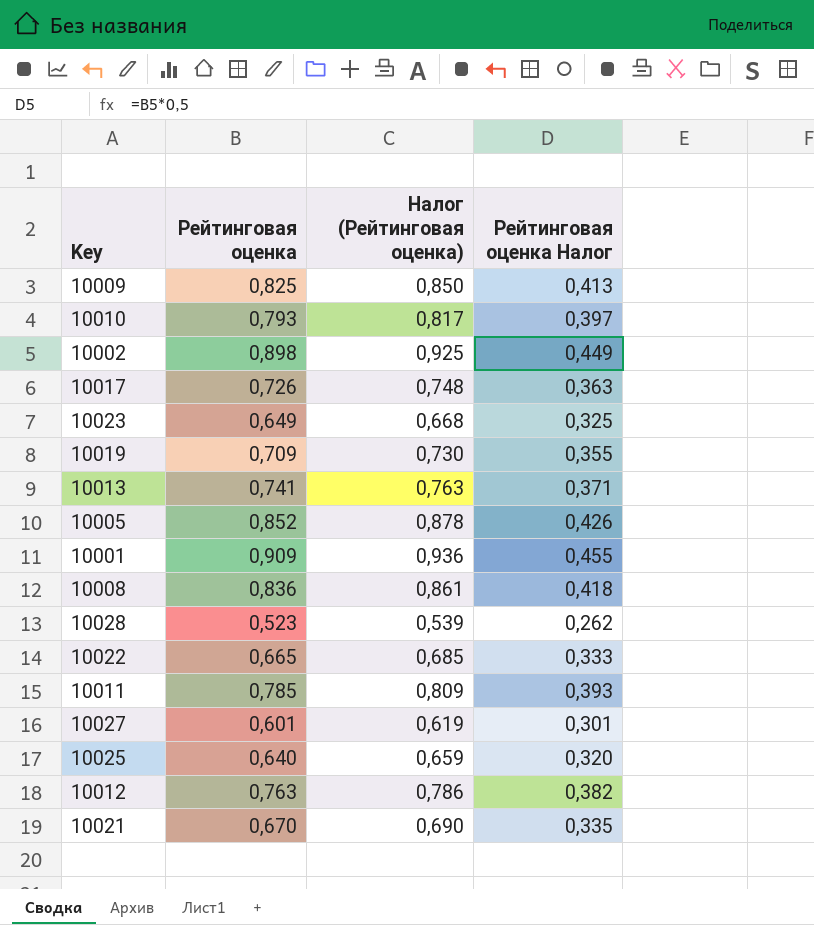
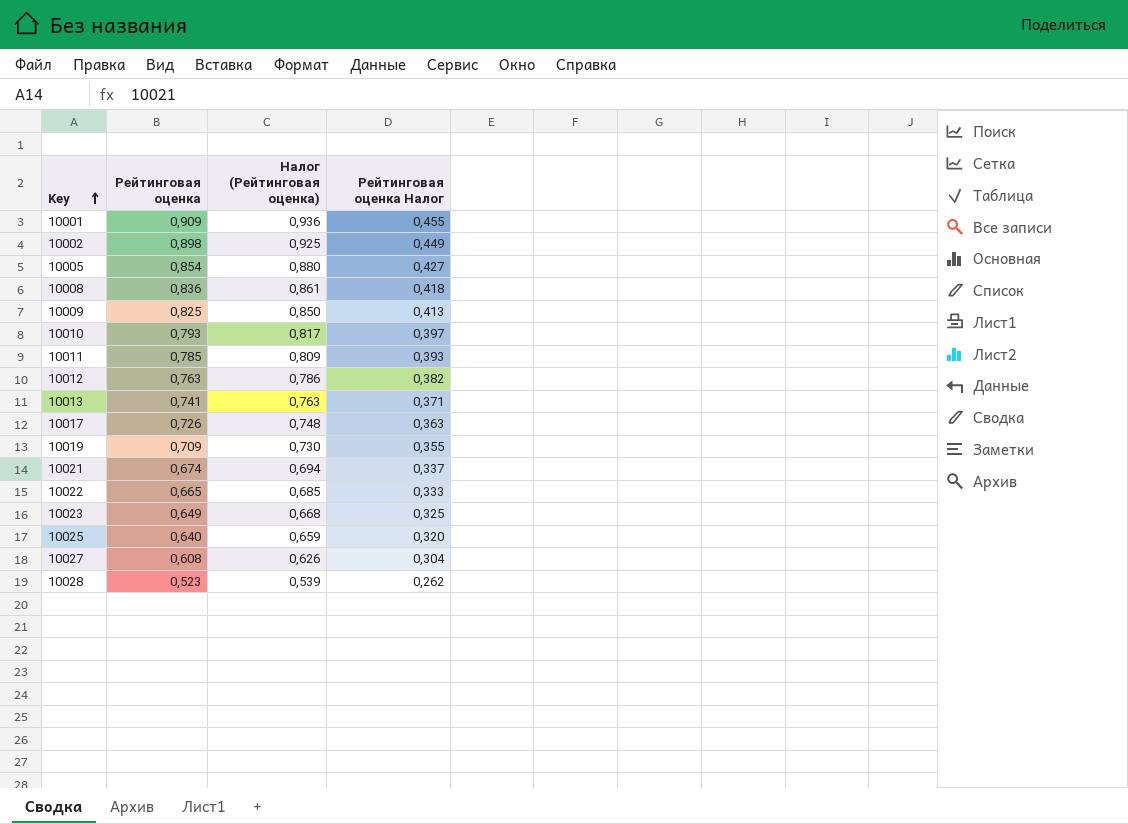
row order: none -> Key ascending
10005 | Рейтинговая оценка: 0,852 -> 0,854
10005 | Налог (Рейтинговая оценка): 0,878 -> 0,880
10005 | Рейтинговая оценка Налог: 0,426 -> 0,427
10021 | Рейтинговая оценка: 0,670 -> 0,674
10021 | Налог (Рейтинговая оценка): 0,690 -> 0,694
10021 | Рейтинговая оценка Налог: 0,335 -> 0,337
10027 | Рейтинговая оценка: 0,601 -> 0,608
10027 | Налог (Рейтинговая оценка): 0,619 -> 0,626
10027 | Рейтинговая оценка Налог: 0,301 -> 0,304

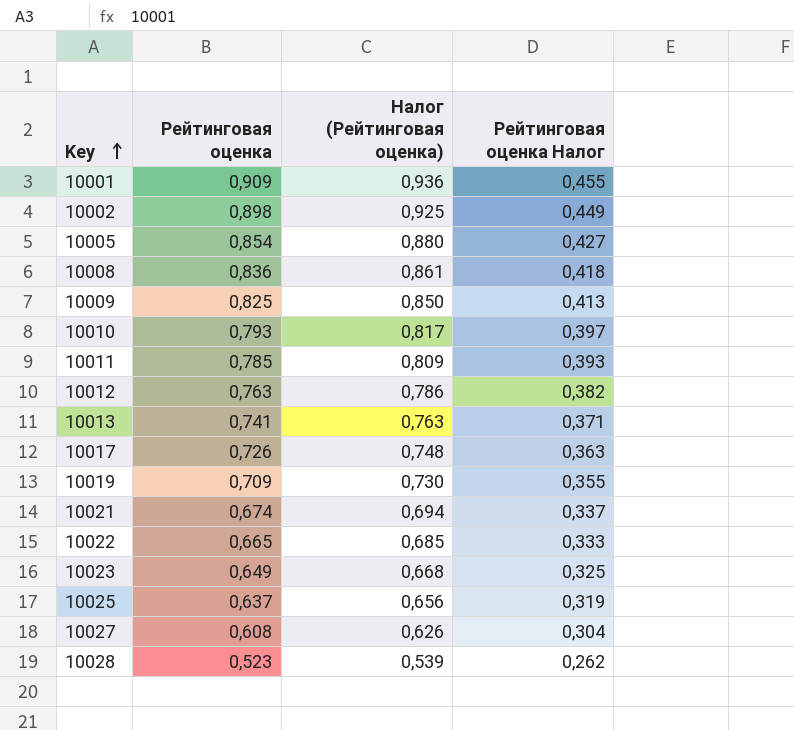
10025 | Рейтинговая оценка: 0,640 -> 0,637
10025 | Налог (Рейтинговая оценка): 0,659 -> 0,656
10025 | Рейтинговая оценка Налог: 0,320 -> 0,319

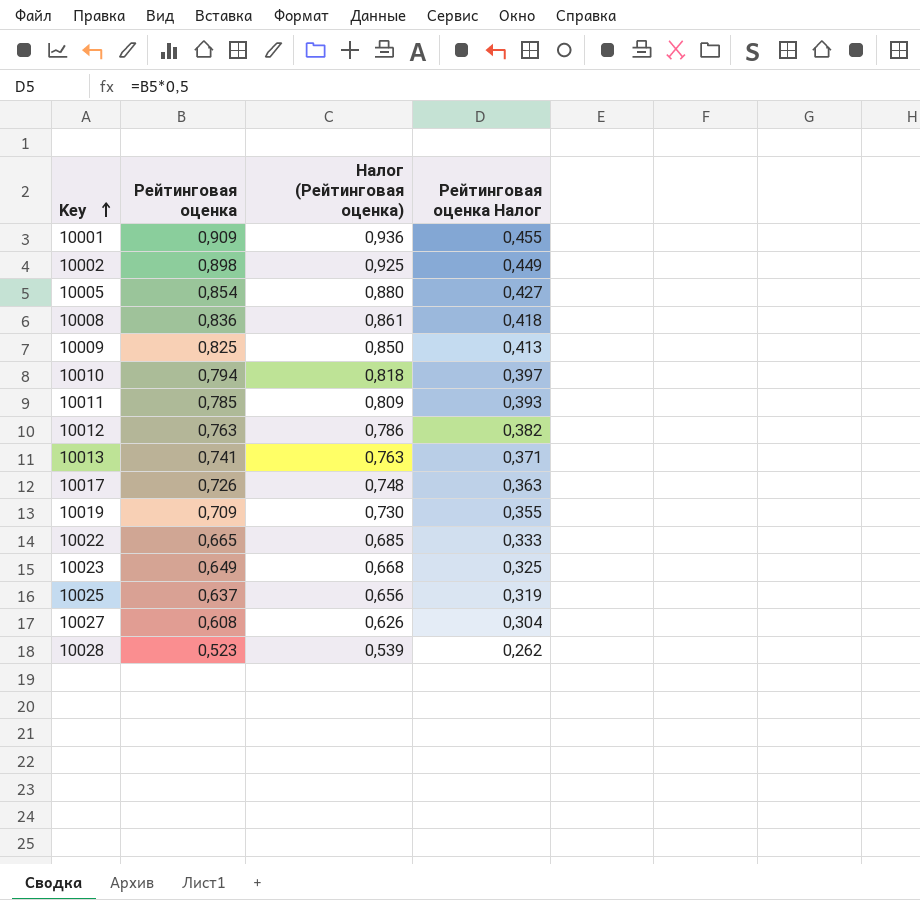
row 10021: 0,674 | 0,694 | 0,337 -> none
10010 | Рейтинговая оценка: 0,793 -> 0,794
10010 | Налог (Рейтинговая оценка): 0,817 -> 0,818

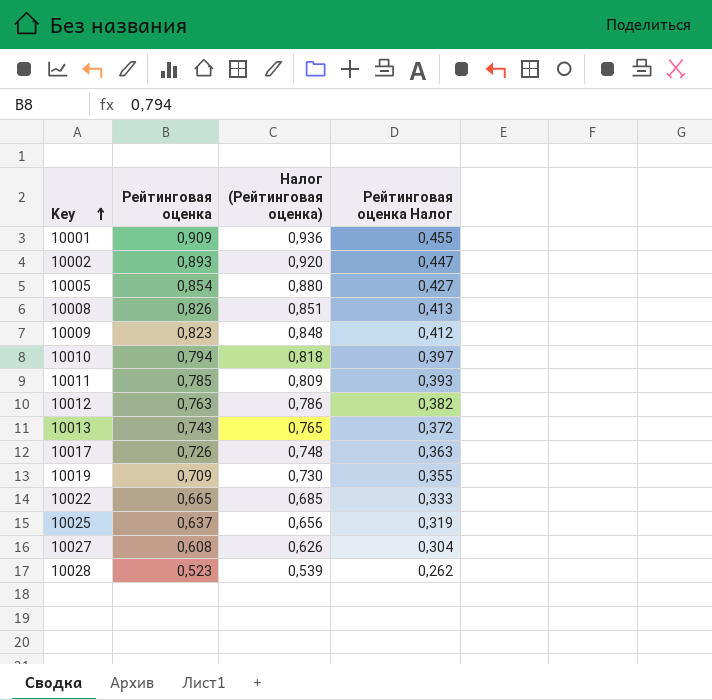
row 10023: 0,649 | 0,668 | 0,325 -> none
10002 | Рейтинговая оценка: 0,898 -> 0,893
10002 | Налог (Рейтинговая оценка): 0,925 -> 0,920
10002 | Рейтинговая оценка Налог: 0,449 -> 0,447
10008 | Рейтинговая оценка: 0,836 -> 0,826
10008 | Налог (Рейтинговая оценка): 0,861 -> 0,851
10008 | Рейтинговая оценка Налог: 0,418 -> 0,413
10009 | Рейтинговая оценка: 0,825 -> 0,823
10009 | Налог (Рейтинговая оценка): 0,850 -> 0,848
10009 | Рейтинговая оценка Налог: 0,413 -> 0,412
10013 | Рейтинговая оценка: 0,741 -> 0,743
10013 | Налог (Рейтинговая оценка): 0,763 -> 0,765
10013 | Рейтинговая оценка Налог: 0,371 -> 0,372

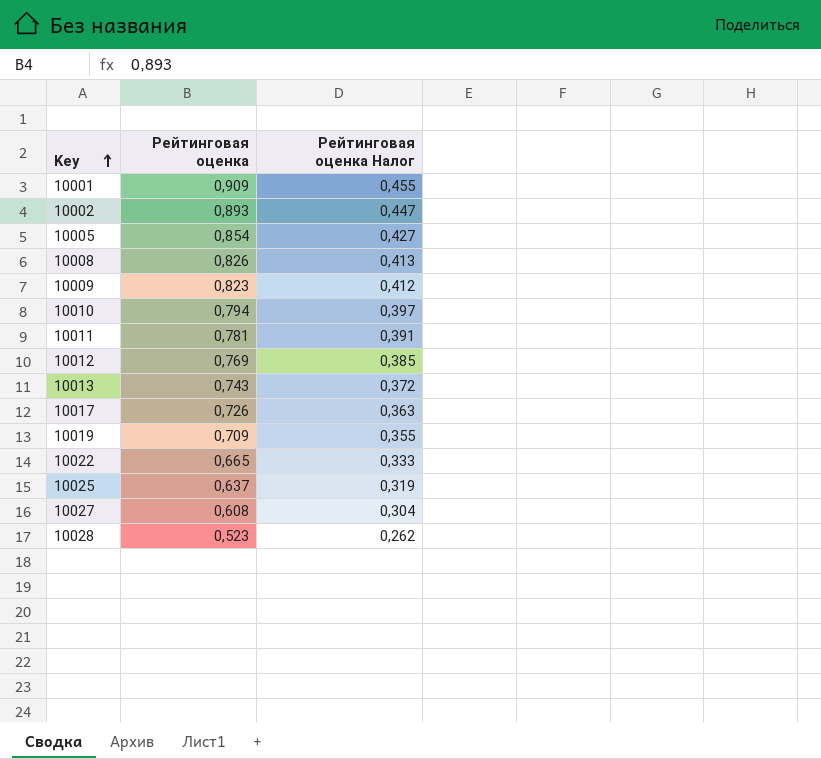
column Налог (Рейтинговая оценка) | formula: [Рейтинговая оценка] * 1,03 -> none
10011 | Рейтинговая оценка: 0,785 -> 0,781
10011 | Рейтинговая оценка Налог: 0,393 -> 0,391
10012 | Рейтинговая оценка: 0,763 -> 0,769
10012 | Рейтинговая оценка Налог: 0,382 -> 0,385

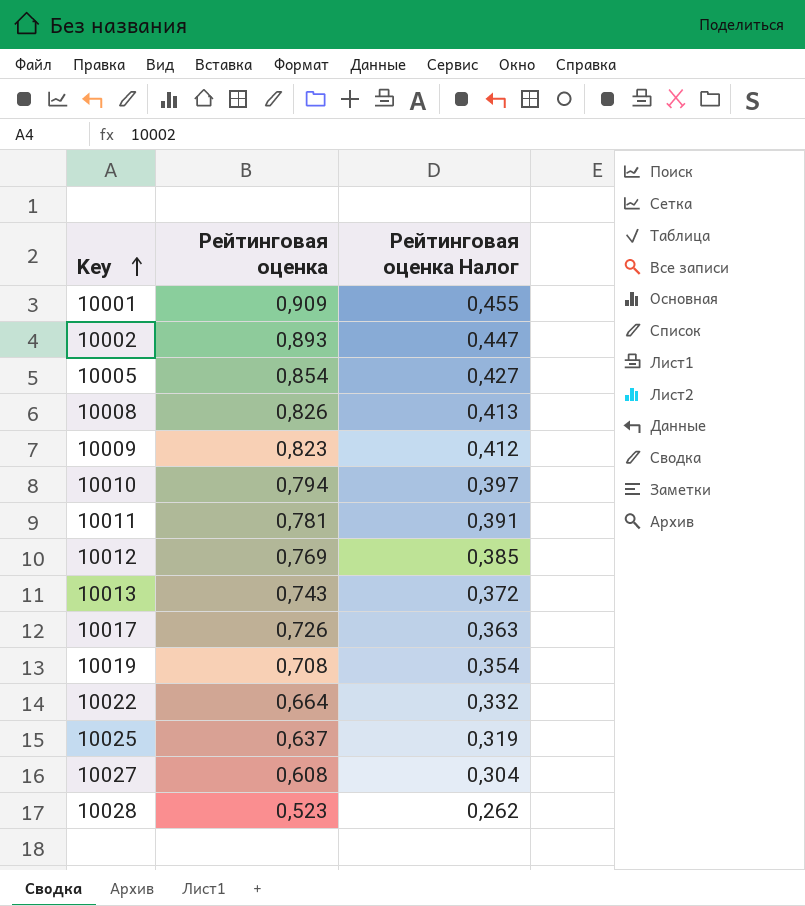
10019 | Рейтинговая оценка: 0,709 -> 0,708
10019 | Рейтинговая оценка Налог: 0,355 -> 0,354
10022 | Рейтинговая оценка: 0,665 -> 0,664
10022 | Рейтинговая оценка Налог: 0,333 -> 0,332

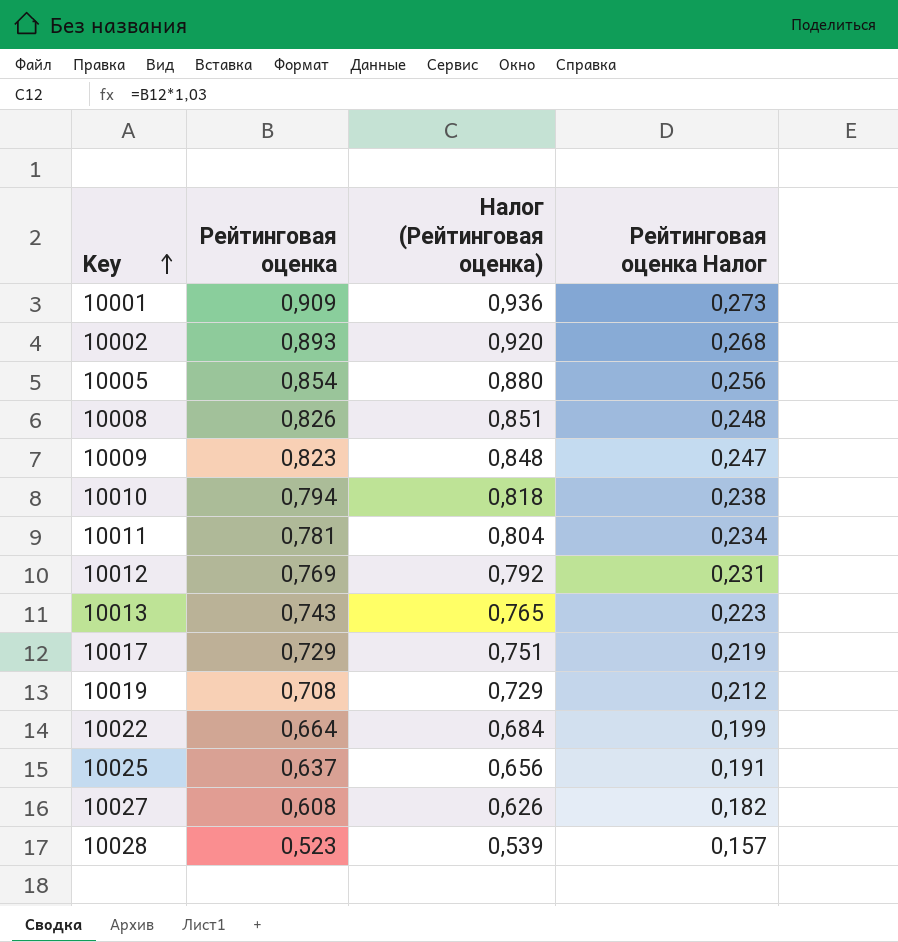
column Налог (Рейтинговая оценка) | formula: none -> [Рейтинговая оценка] * 1,03
column Рейтинговая оценка Налог | formula: [Рейтинговая оценка] * 0,5 -> [Рейтинговая оценка] * 0,3
10017 | Рейтинговая оценка: 0,726 -> 0,729

